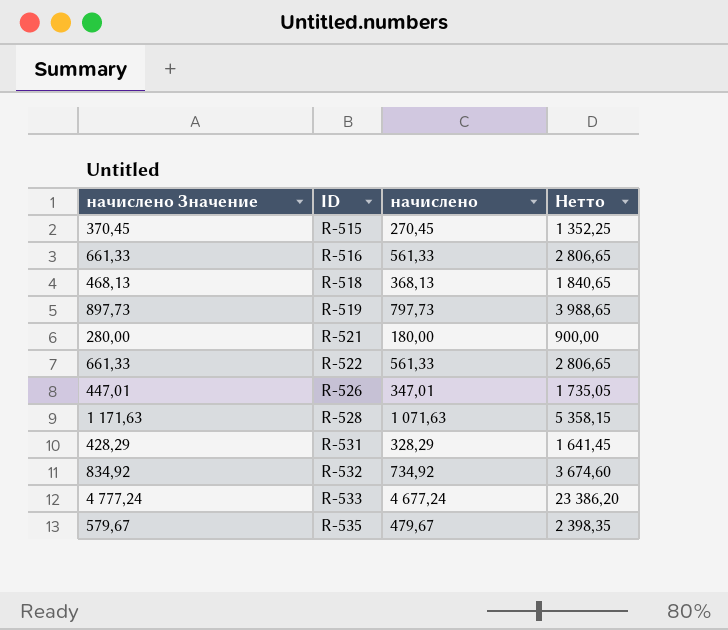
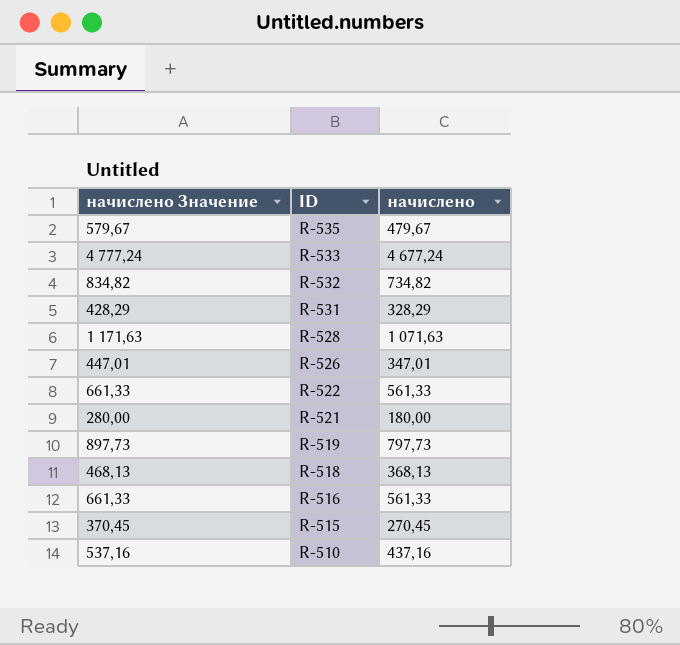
row order: ID ascending -> ID descending
column Нетто | formula: [начислено] * 5 -> none
R-532 | начислено Значение: 834,92 -> 834,82
R-532 | начислено: 734,92 -> 734,82
row R-510: none -> 537,16 | 437,16

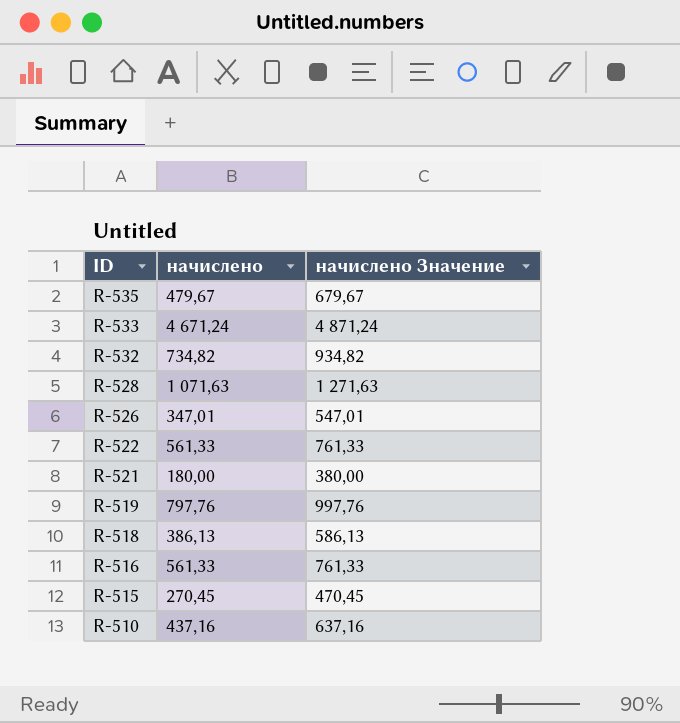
column начислено Значение | formula: [начислено] + 100 -> [начислено] + 200
column начислено Значение | position: 1 -> 3
row R-531: 428,29 | 328,29 -> none
R-533 | начислено: 4 677,24 -> 4 671,24
R-519 | начислено: 797,73 -> 797,76
R-518 | начислено: 368,13 -> 386,13

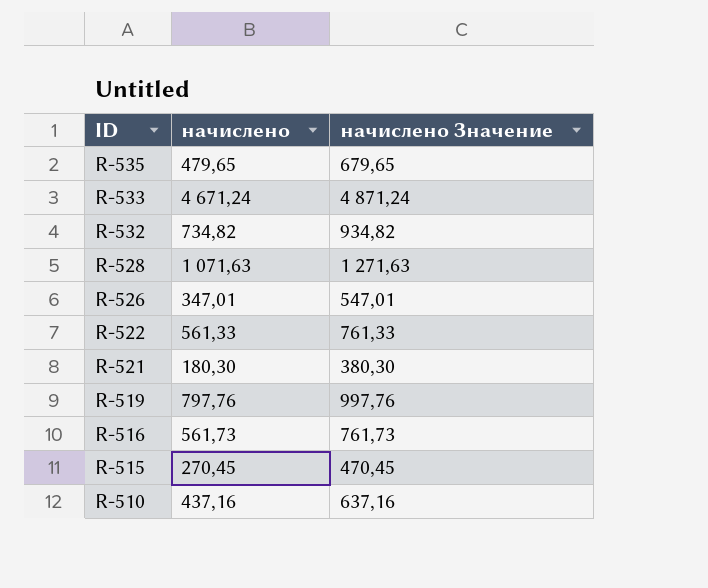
row R-518: 386,13 | 586,13 -> none
R-535 | начислено: 479,67 -> 479,65
R-535 | начислено Значение: 679,67 -> 679,65
R-521 | начислено: 180,00 -> 180,30
R-521 | начислено Значение: 380,00 -> 380,30
R-516 | начислено: 561,33 -> 561,73
R-516 | начислено Значение: 761,33 -> 761,73

